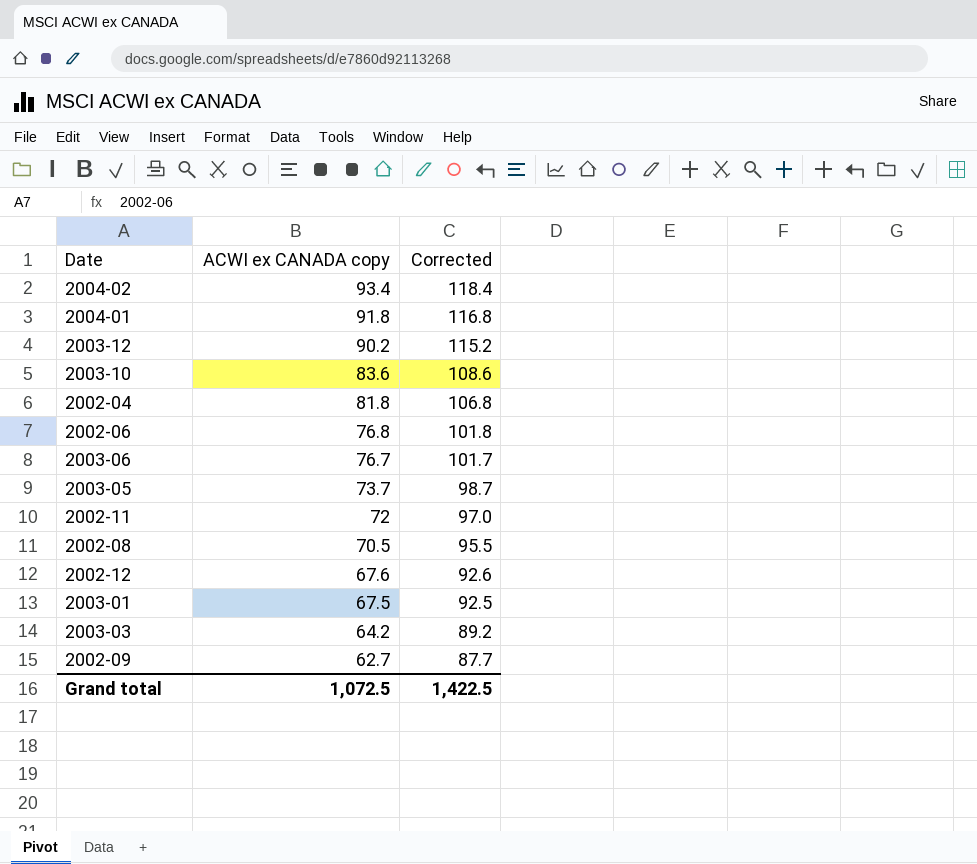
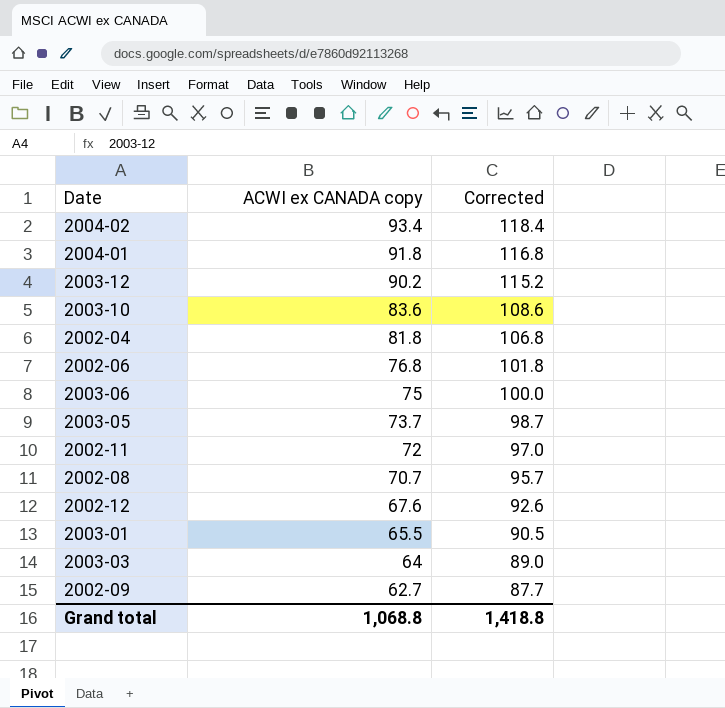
2003-06 | ACWI ex CANADA copy: 76.7 -> 75
2003-06 | Corrected: 101.7 -> 100.0
2002-08 | ACWI ex CANADA copy: 70.5 -> 70.7
2002-08 | Corrected: 95.5 -> 95.7
2003-01 | ACWI ex CANADA copy: 67.5 -> 65.5
2003-01 | Corrected: 92.5 -> 90.5
2003-03 | ACWI ex CANADA copy: 64.2 -> 64
2003-03 | Corrected: 89.2 -> 89.0
Grand total | ACWI ex CANADA copy: 1,072.5 -> 1,068.8
Grand total | Corrected: 1,422.5 -> 1,418.8

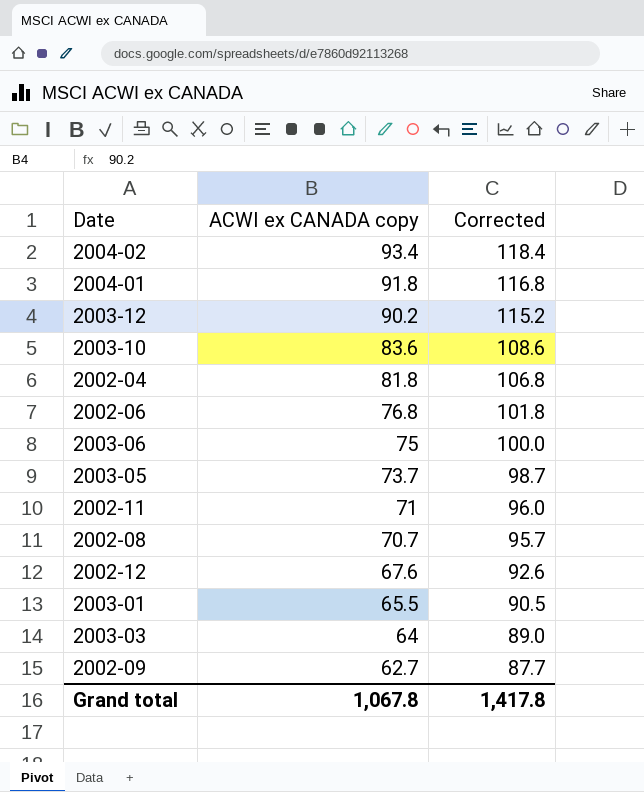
2002-11 | ACWI ex CANADA copy: 72 -> 71
2002-11 | Corrected: 97.0 -> 96.0
Grand total | ACWI ex CANADA copy: 1,068.8 -> 1,067.8
Grand total | Corrected: 1,418.8 -> 1,417.8

